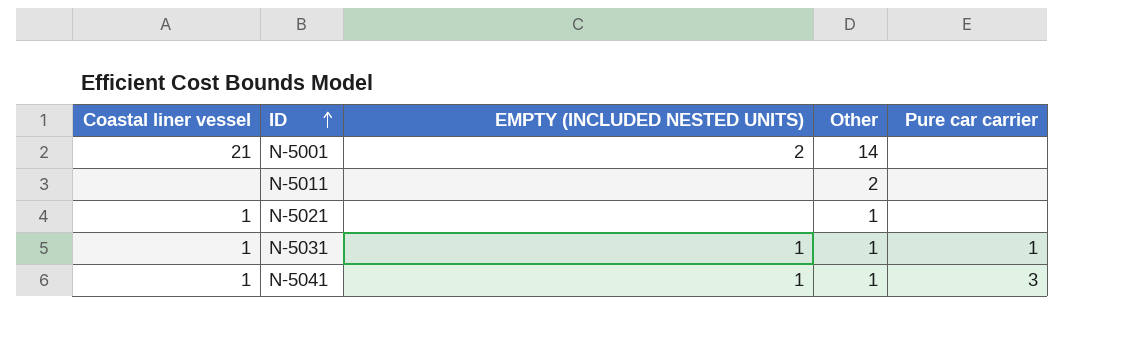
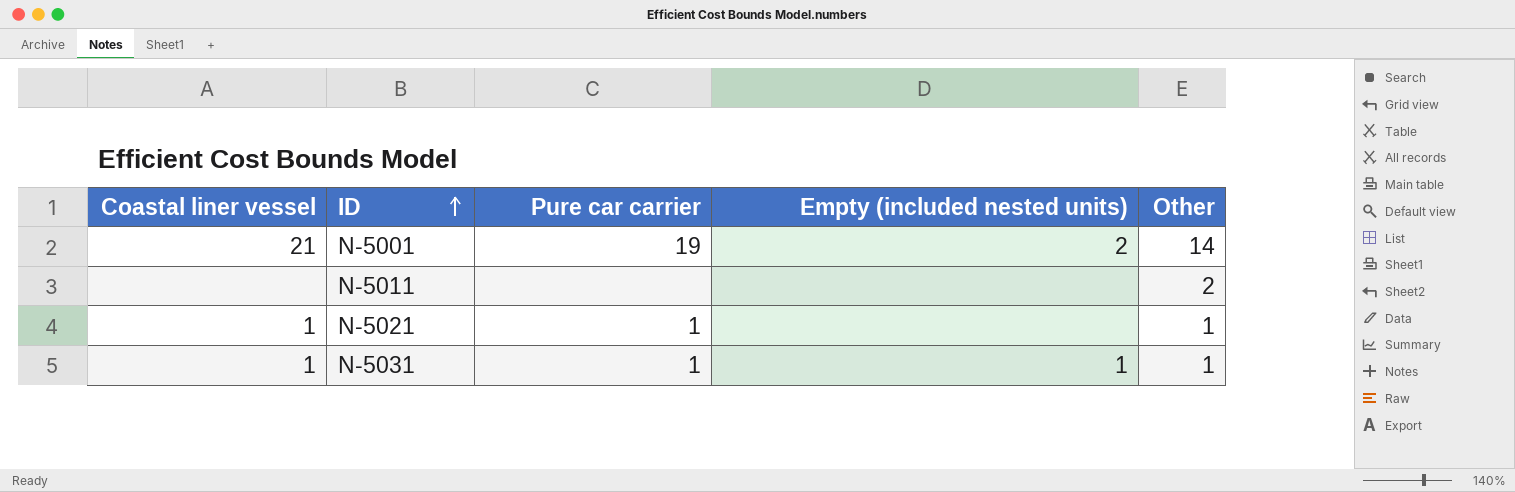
column Pure car carrier | position: 5 -> 3
column name: EMPTY (INCLUDED NESTED UNITS) -> Empty (included nested units)
row N-5041: 1 | 1 | 1 | 3 -> none
N-5001 | Pure car carrier: none -> 19
N-5021 | Pure car carrier: none -> 1

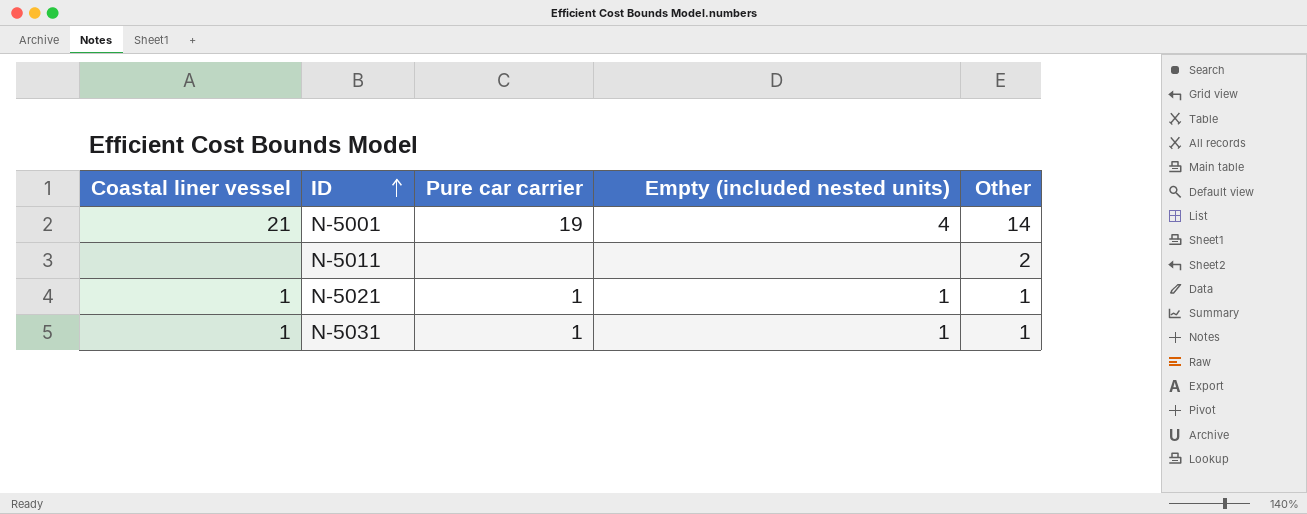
N-5001 | Empty (included nested units): 2 -> 4
N-5021 | Empty (included nested units): none -> 1

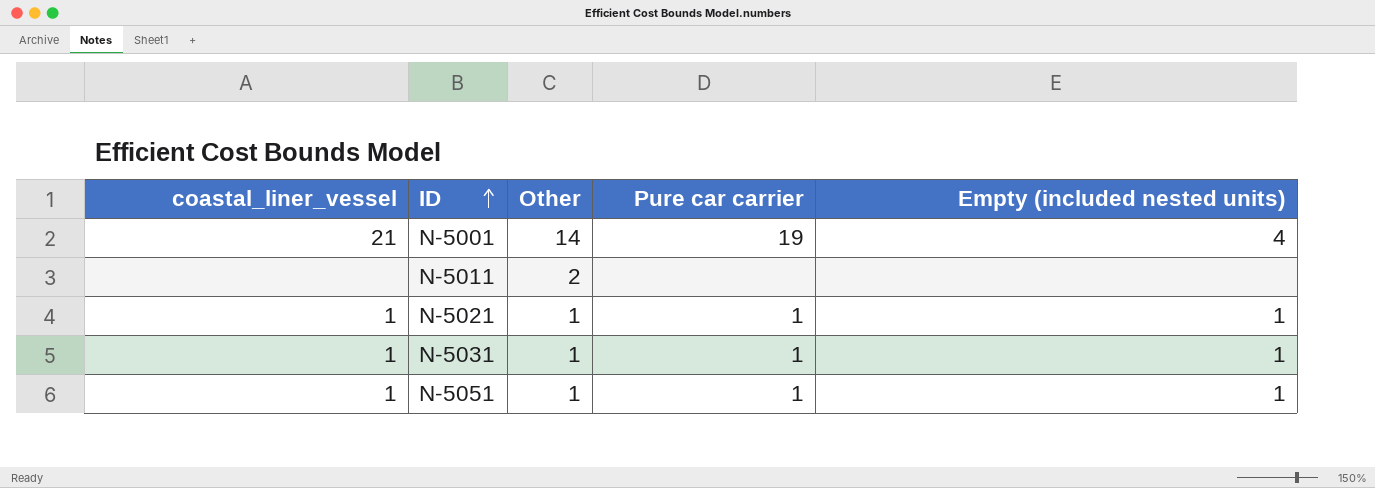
column name: Coastal liner vessel -> coastal_liner_vessel
column Other | position: 5 -> 3
row N-5051: none -> 1 | 1 | 1 | 1

